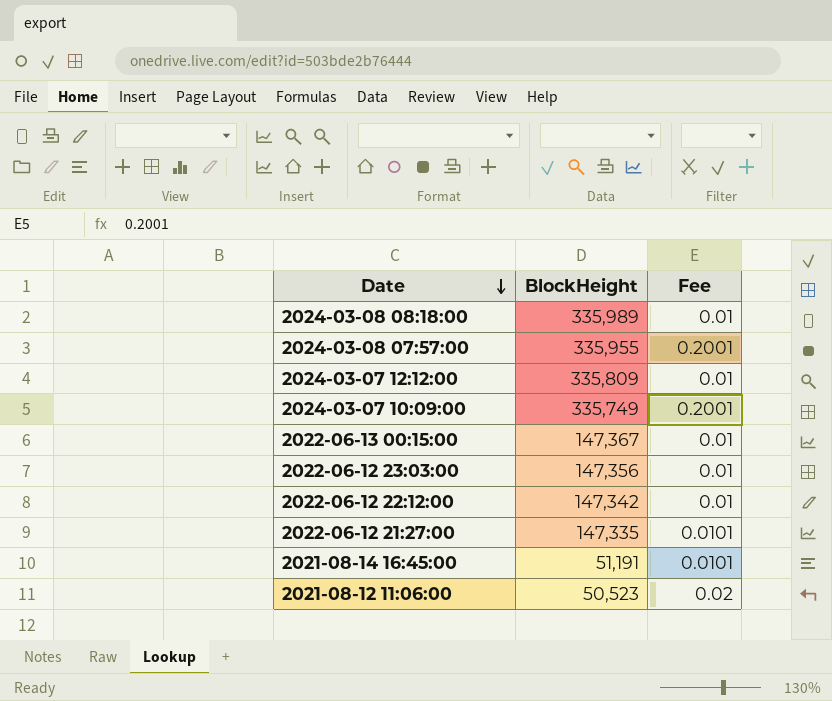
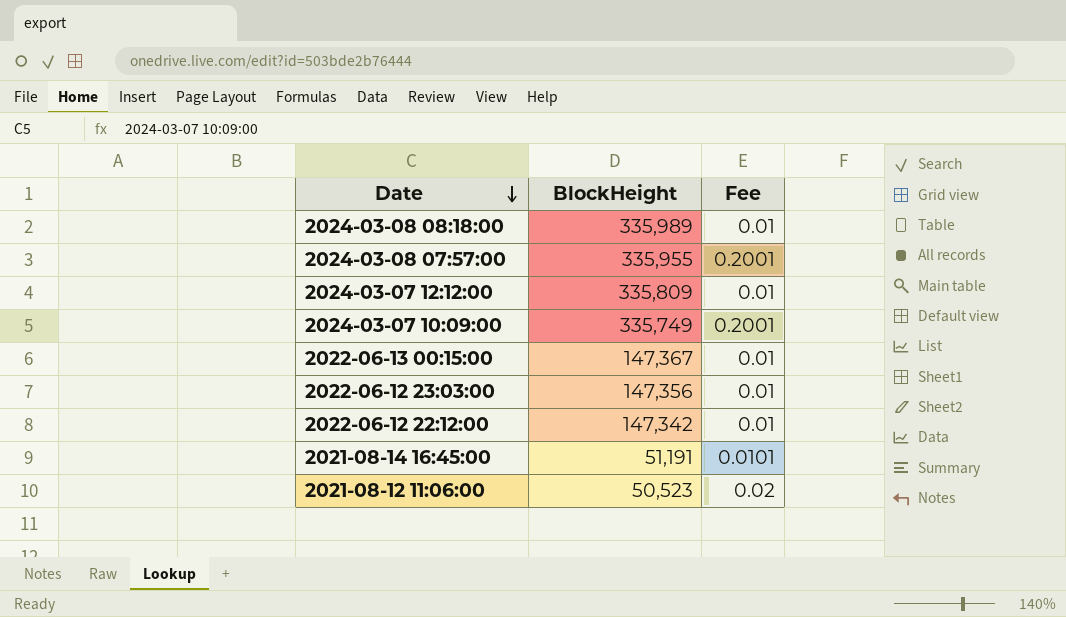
row 2022-06-12 21:27:00: 147,335 | 0.0101 -> none

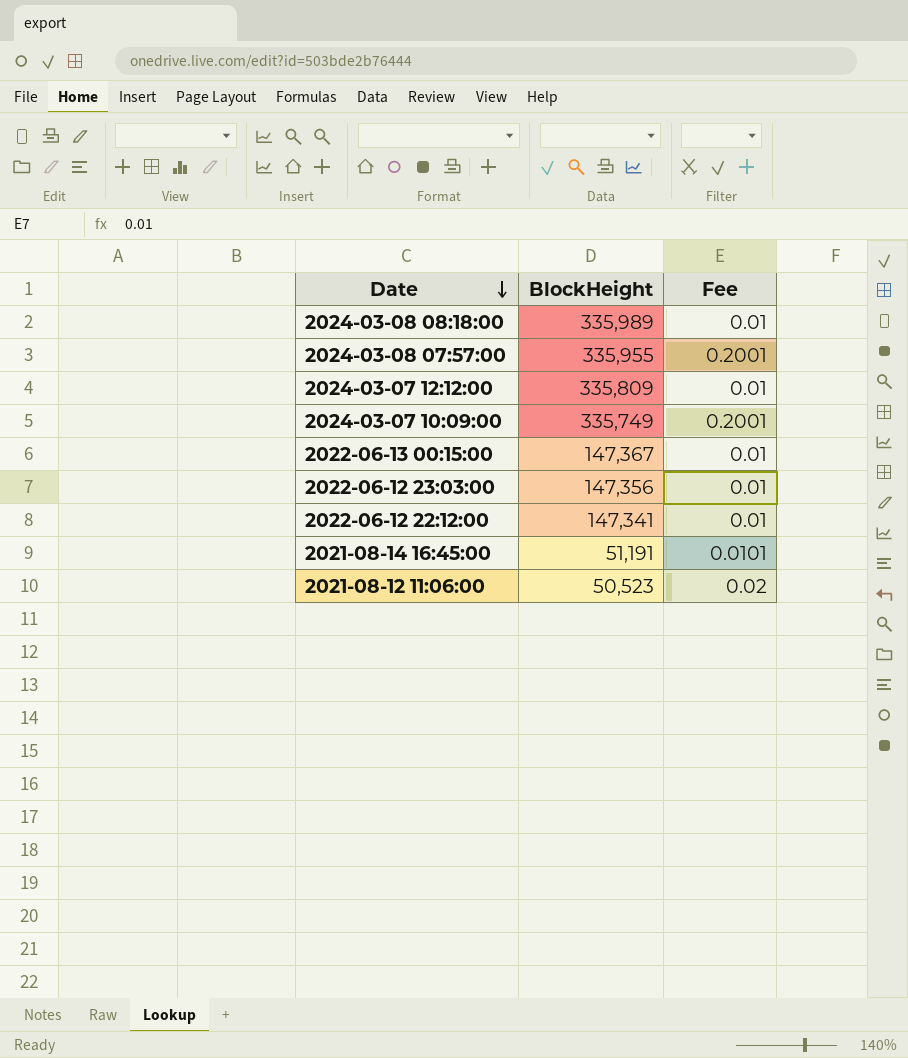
2022-06-12 22:12:00 | BlockHeight: 147,342 -> 147,341

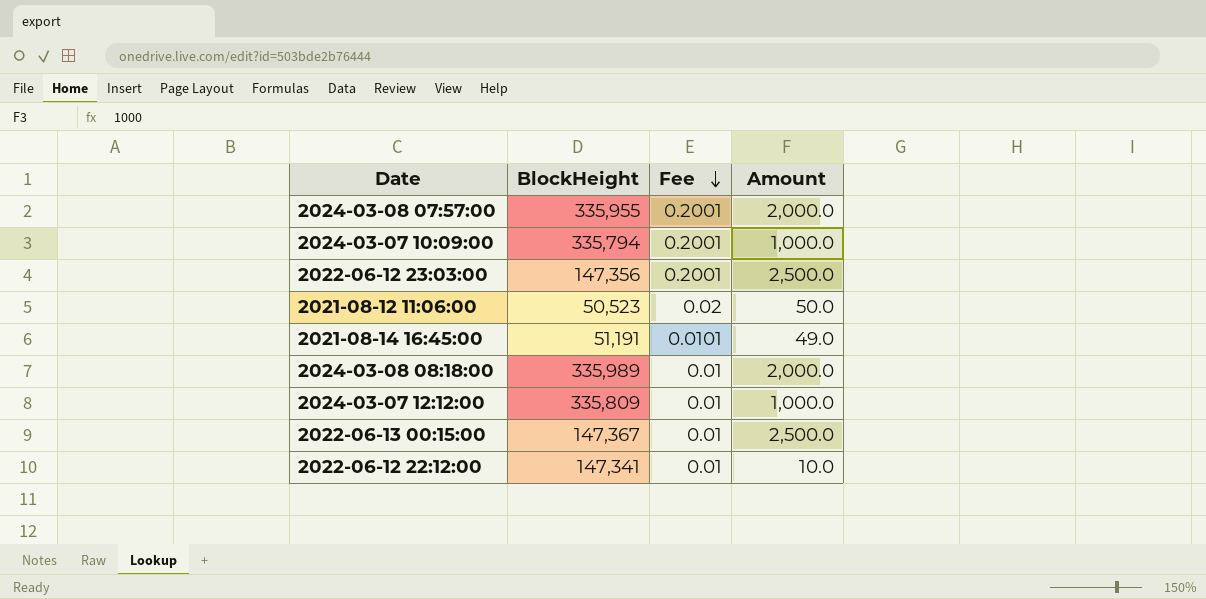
row order: Date descending -> Fee descending
column Amount | position: none -> 4
2024-03-07 10:09:00 | BlockHeight: 335,749 -> 335,794
2022-06-12 23:03:00 | Fee: 0.01 -> 0.2001

